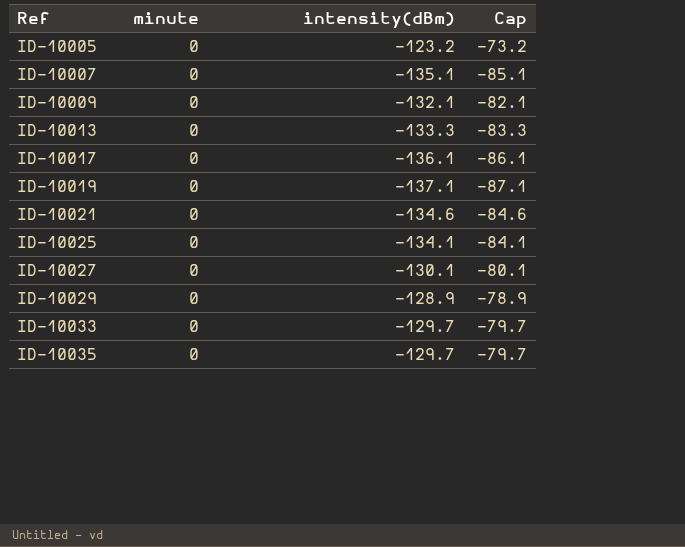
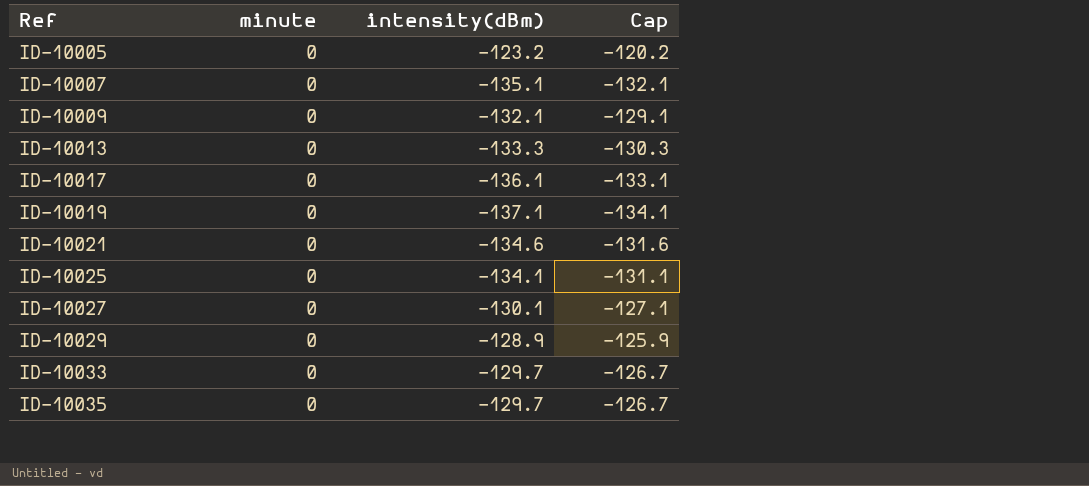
column Cap | formula: [intensity(dBm)] + 50 -> [intensity(dBm)] + 3

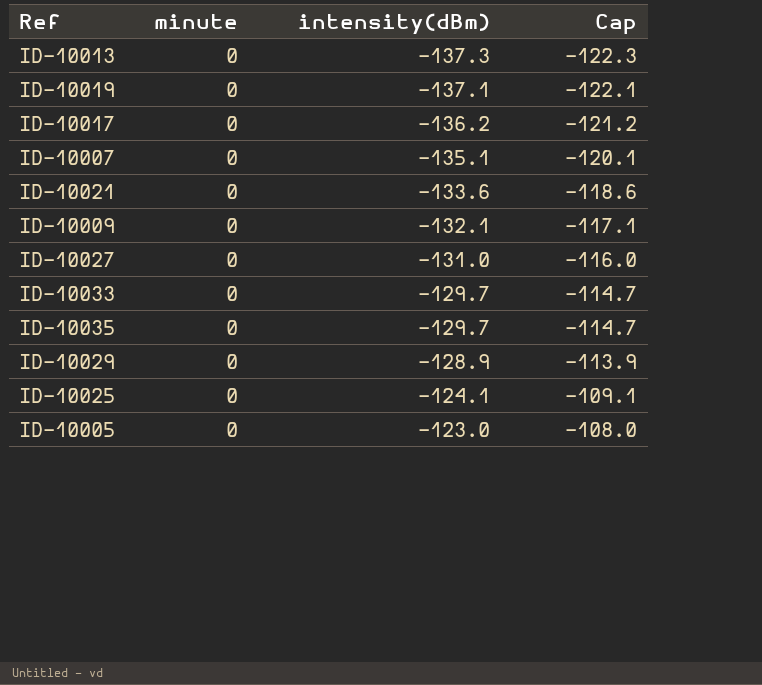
row order: Ref ascending -> intensity(dBm) ascending
column Cap | formula: [intensity(dBm)] + 3 -> [intensity(dBm)] + 15
ID-10013 | intensity(dBm): -133.3 -> -137.3
ID-10017 | intensity(dBm): -136.1 -> -136.2
ID-10021 | intensity(dBm): -134.6 -> -133.6
ID-10027 | intensity(dBm): -130.1 -> -131.0
ID-10025 | intensity(dBm): -134.1 -> -124.1
ID-10005 | intensity(dBm): -123.2 -> -123.0

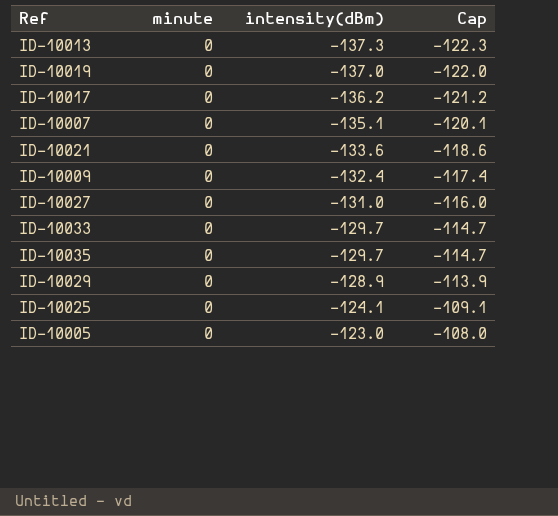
ID-10019 | intensity(dBm): -137.1 -> -137.0
ID-10019 | Cap: -122.1 -> -122.0
ID-10009 | intensity(dBm): -132.1 -> -132.4
ID-10009 | Cap: -117.1 -> -117.4

